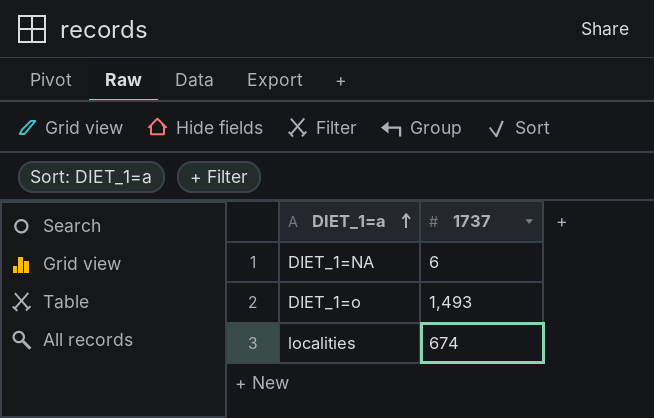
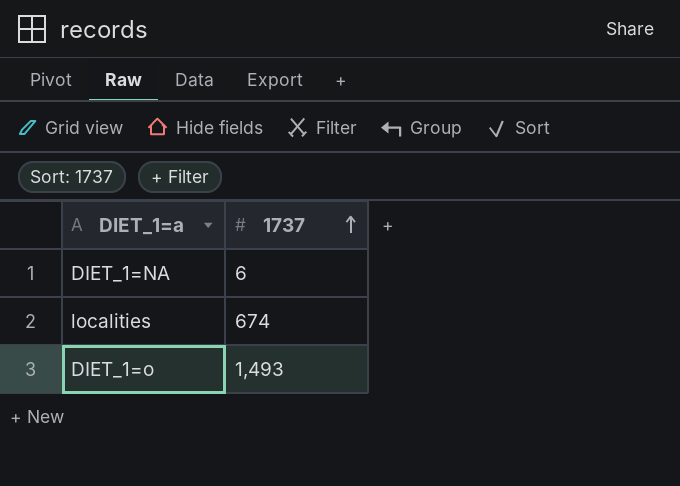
row order: DIET_1=a ascending -> 1737 ascending

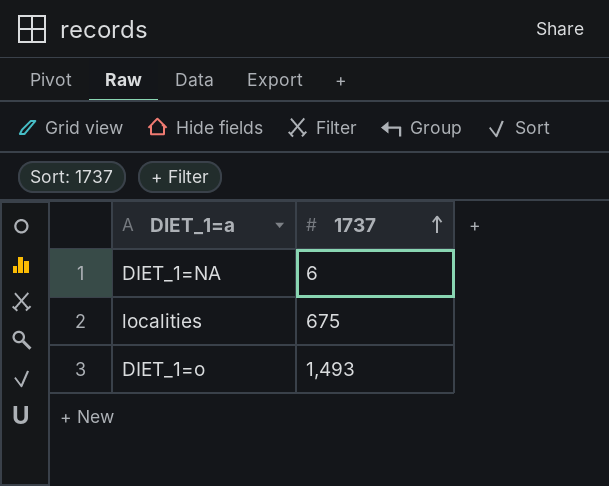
localities | 1737: 674 -> 675

